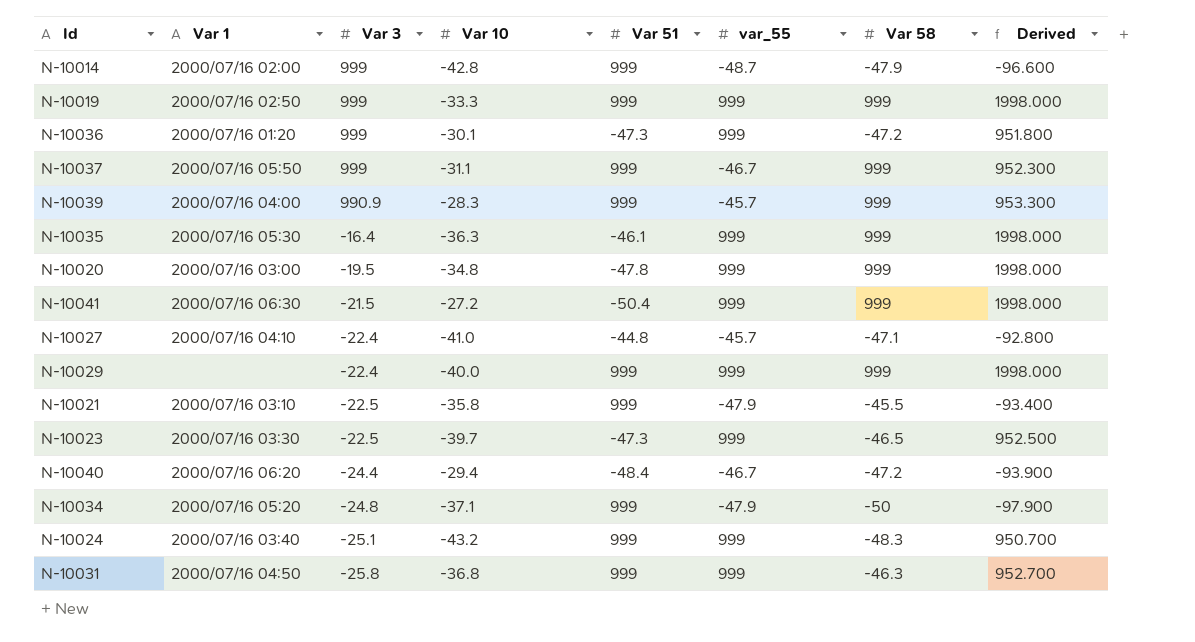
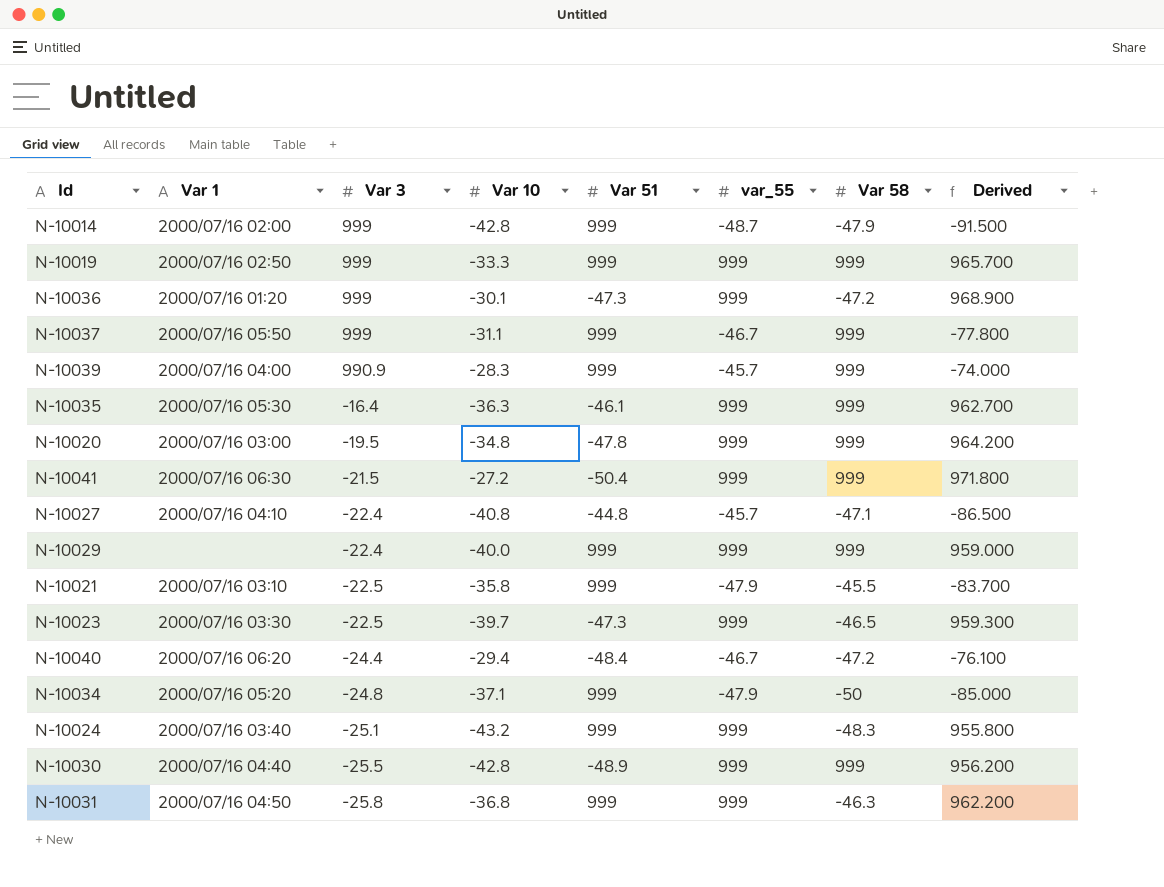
column Derived | formula: [var_55] + [Var 58] -> [Var 10] + [var_55]
N-10027 | Var 10: -41.0 -> -40.8
row N-10030: none -> 2000/07/16 04:40 | -25.5 | -42.8 | -48.9 | 999 | 999 | 956.200

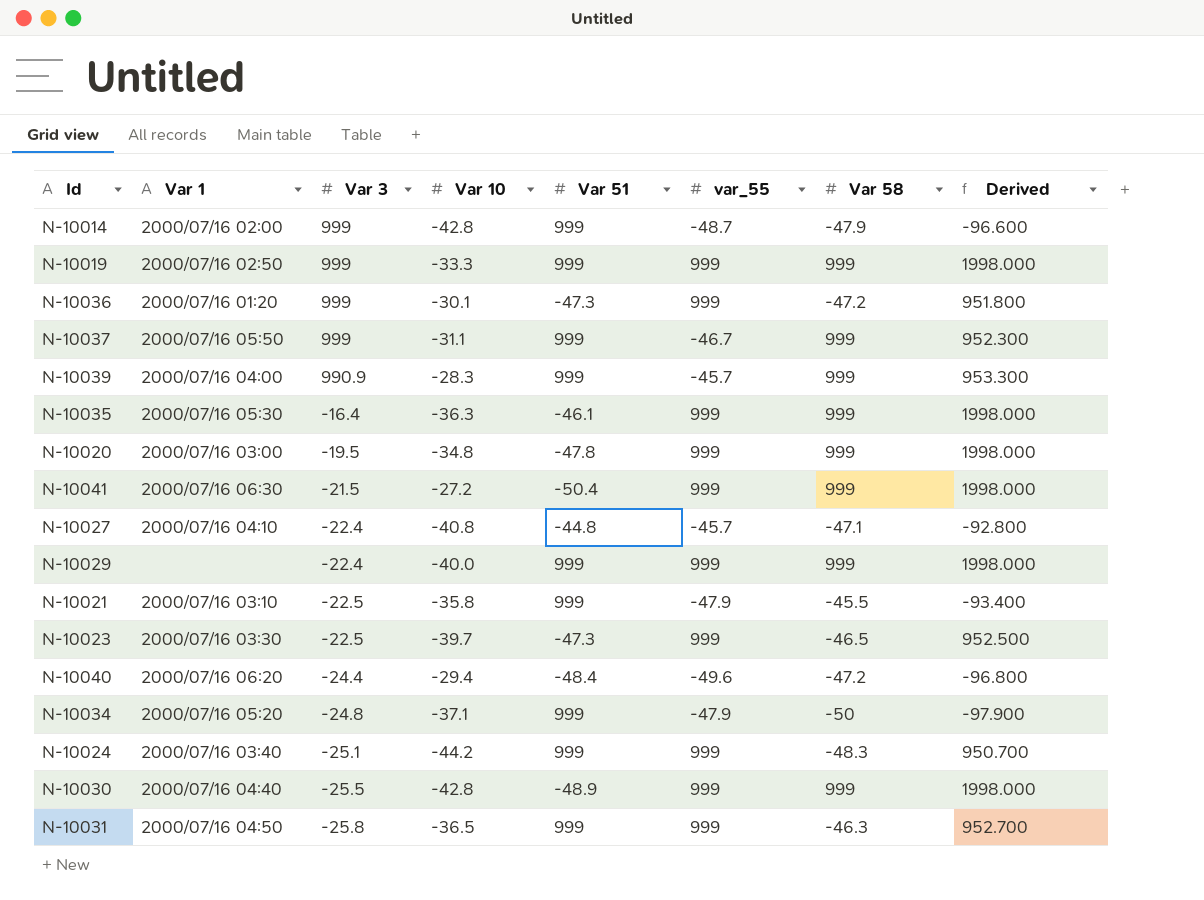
column Derived | formula: [Var 10] + [var_55] -> [var_55] + [Var 58]
N-10040 | var_55: -46.7 -> -49.6
N-10024 | Var 10: -43.2 -> -44.2
N-10031 | Var 10: -36.8 -> -36.5

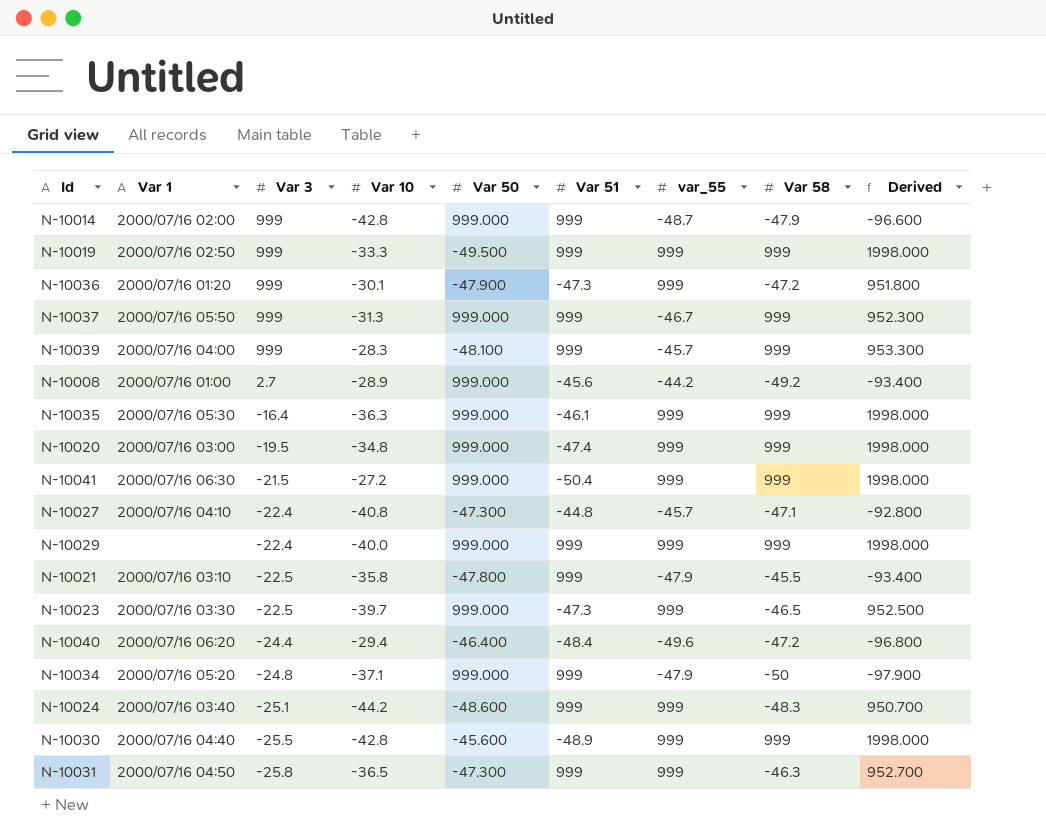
column Var 50 | position: none -> 5
N-10037 | Var 10: -31.1 -> -31.3
N-10039 | Var 3: 990.9 -> 999
row N-10008: none -> 2000/07/16 01:00 | 2.7 | -28.9 | 999.000 | -45.6 | -44.2 | -49.2 | -93.400
N-10020 | Var 51: -47.8 -> -47.4

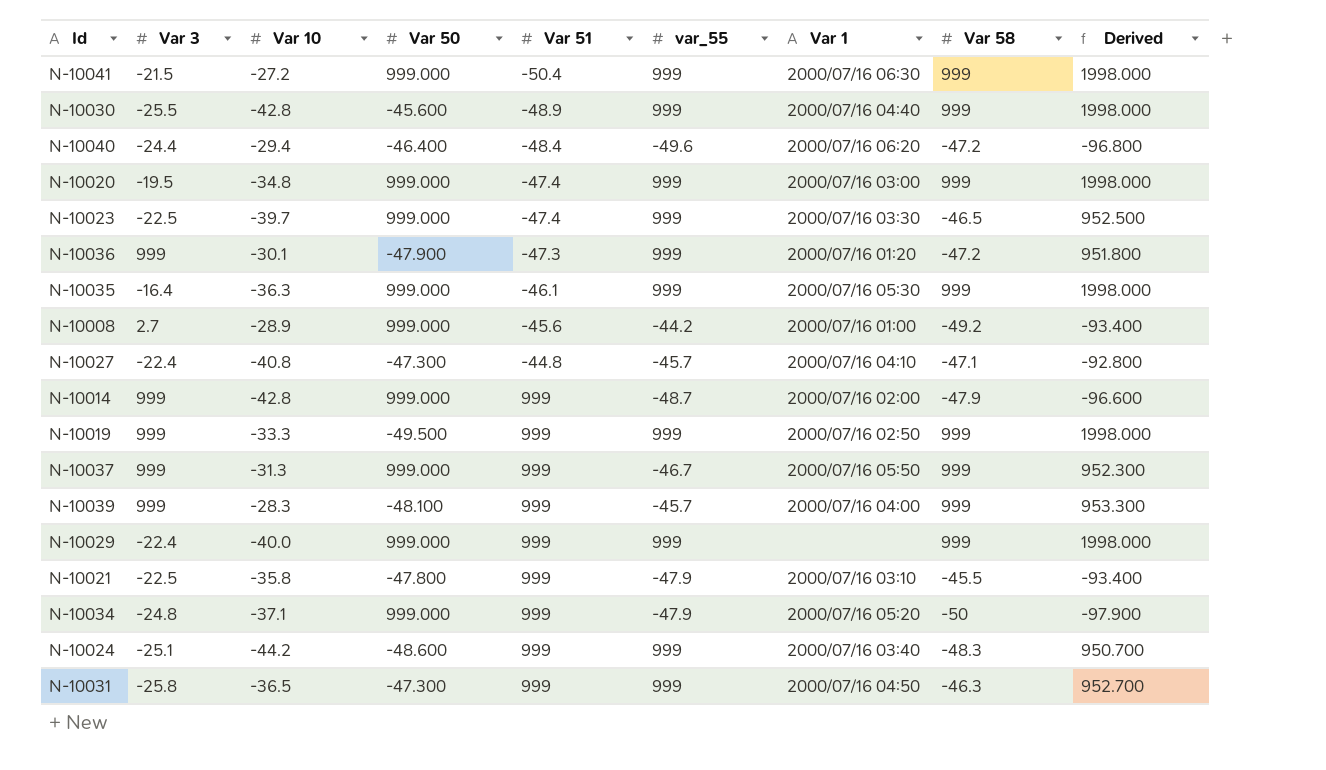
row order: Var 3 descending -> Var 51 ascending
column Var 1 | position: 2 -> 7
N-10023 | Var 51: -47.3 -> -47.4

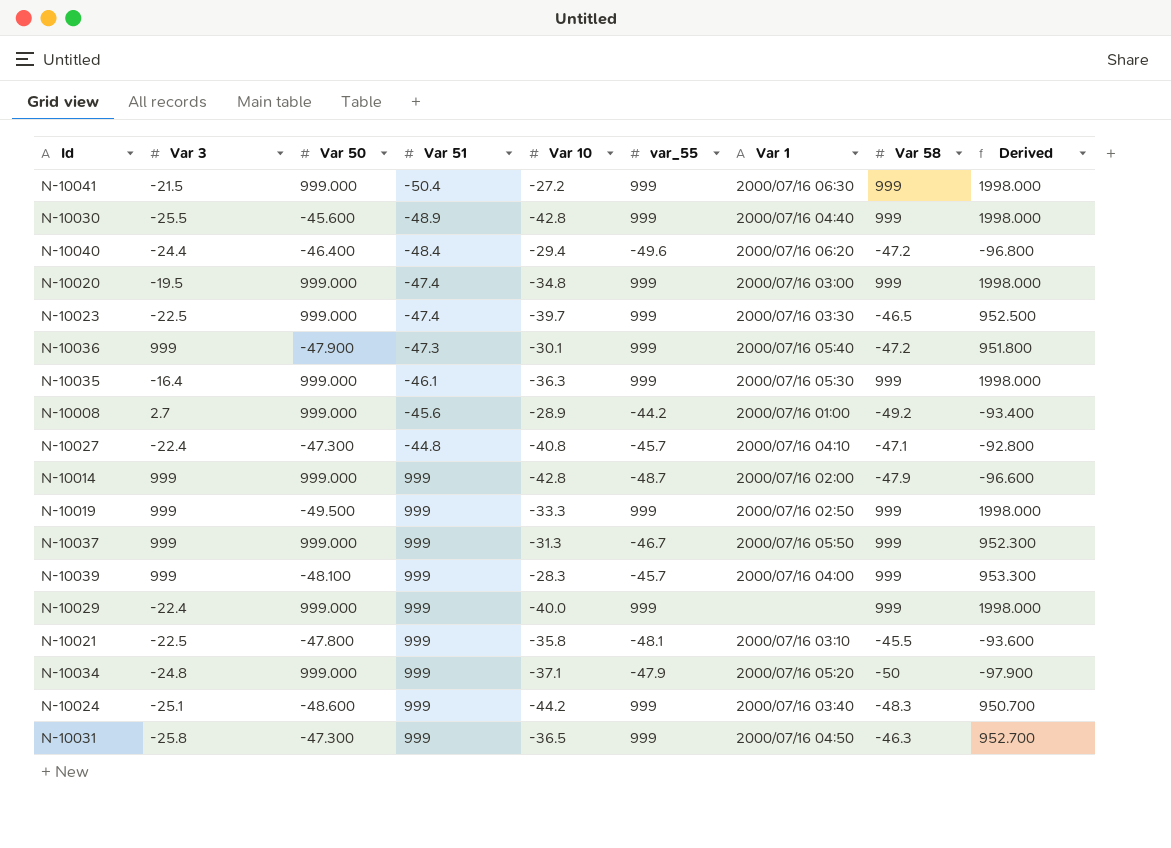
column Var 10 | position: 3 -> 5
N-10036 | Var 1: 2000/07/16 01:20 -> 2000/07/16 05:40
N-10021 | var_55: -47.9 -> -48.1
N-10021 | Derived: -93.400 -> -93.600

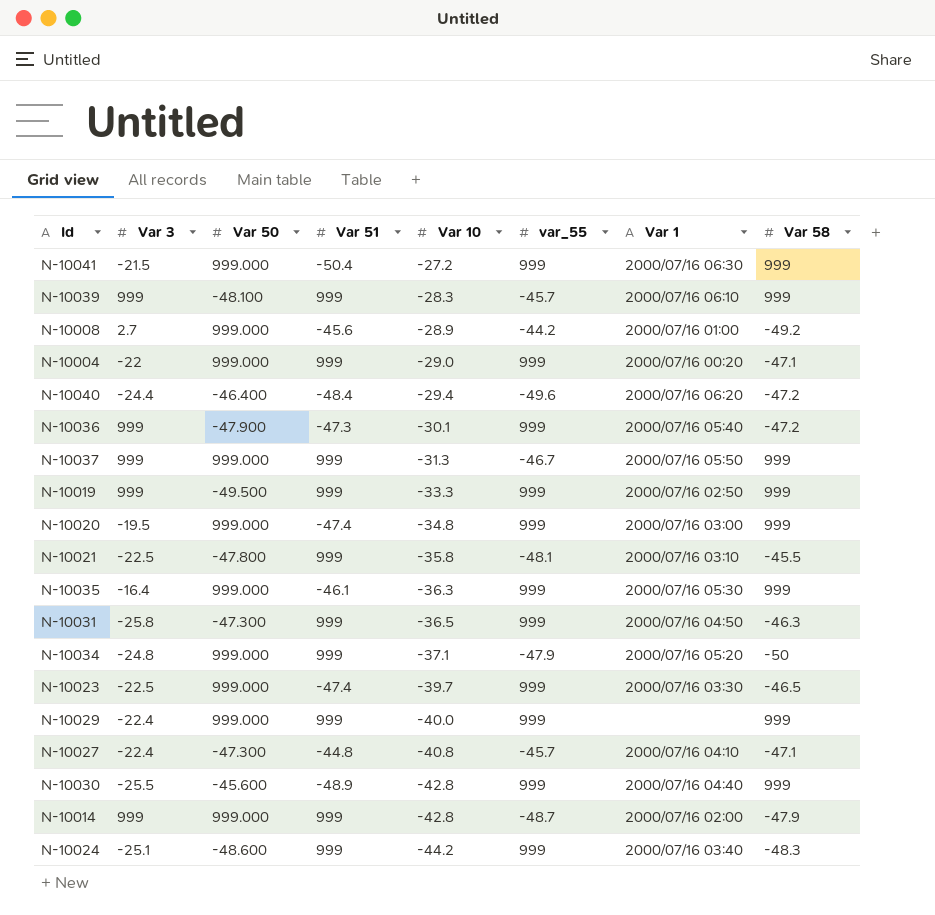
row order: Var 51 ascending -> Var 10 descending
column Derived | formula: [var_55] + [Var 58] -> none
N-10039 | Var 1: 2000/07/16 04:00 -> 2000/07/16 06:10
row N-10004: none -> -22 | 999.000 | 999 | -29.0 | 999 | 2000/07/16 00:20 | -47.1

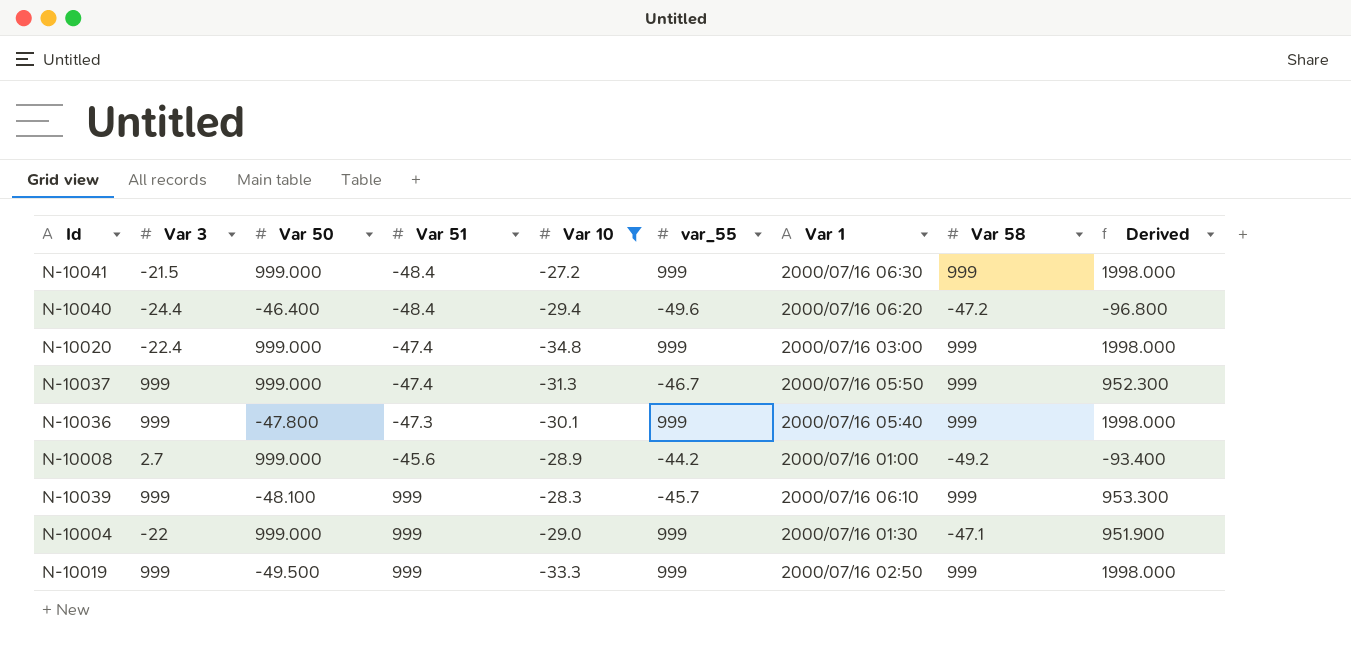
filter: none -> Var 10 >= -34.8
row order: Var 10 descending -> Var 51 ascending
column Derived | formula: none -> [var_55] + [Var 58]
N-10041 | Var 51: -50.4 -> -48.4
N-10020 | Var 3: -19.5 -> -22.4
N-10037 | Var 51: 999 -> -47.4
N-10036 | Var 50: -47.900 -> -47.800
N-10036 | Var 58: -47.2 -> 999
N-10004 | Var 1: 2000/07/16 00:20 -> 2000/07/16 01:30

